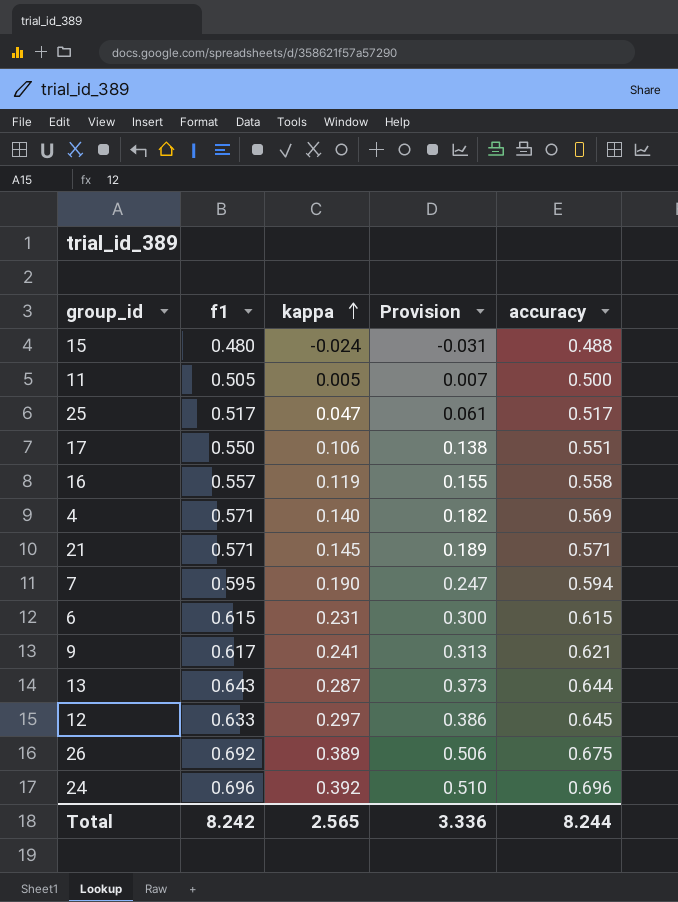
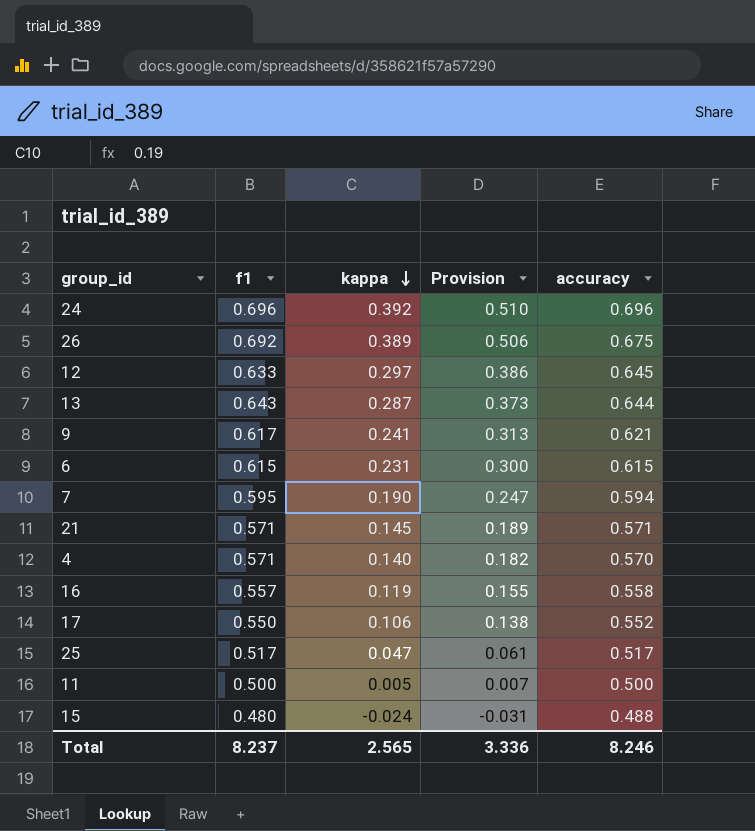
row order: kappa ascending -> kappa descending
4 | accuracy: 0.569 -> 0.570
17 | accuracy: 0.551 -> 0.552
11 | f1: 0.505 -> 0.500
Total | f1: 8.242 -> 8.237
Total | accuracy: 8.244 -> 8.246

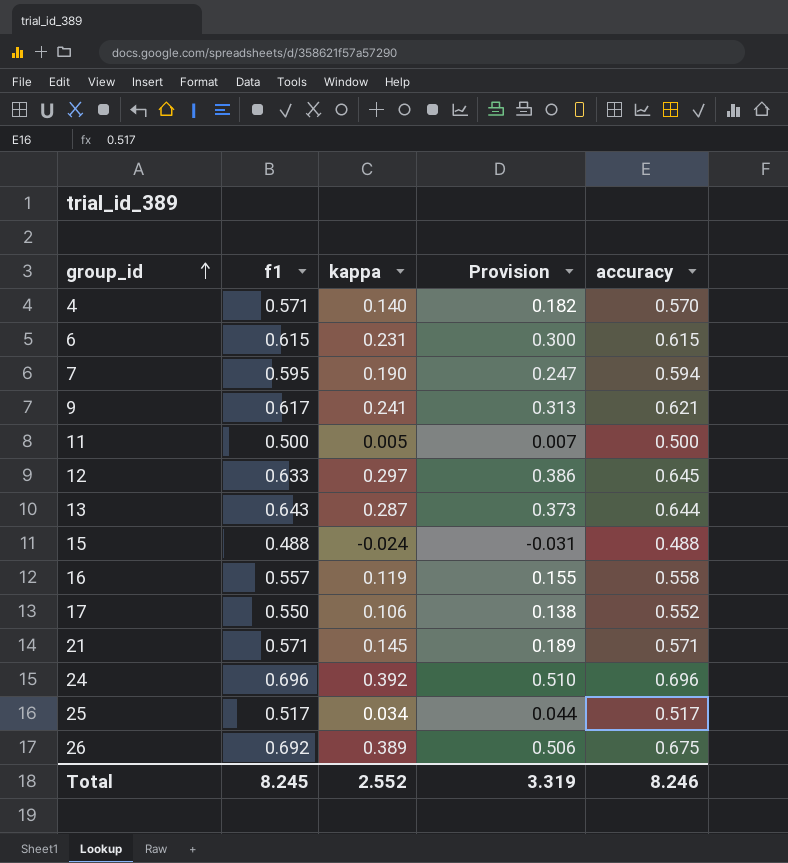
row order: kappa descending -> group_id ascending
15 | f1: 0.480 -> 0.488
25 | kappa: 0.047 -> 0.034
25 | Provision: 0.061 -> 0.044
Total | f1: 8.237 -> 8.245
Total | kappa: 2.565 -> 2.552
Total | Provision: 3.336 -> 3.319

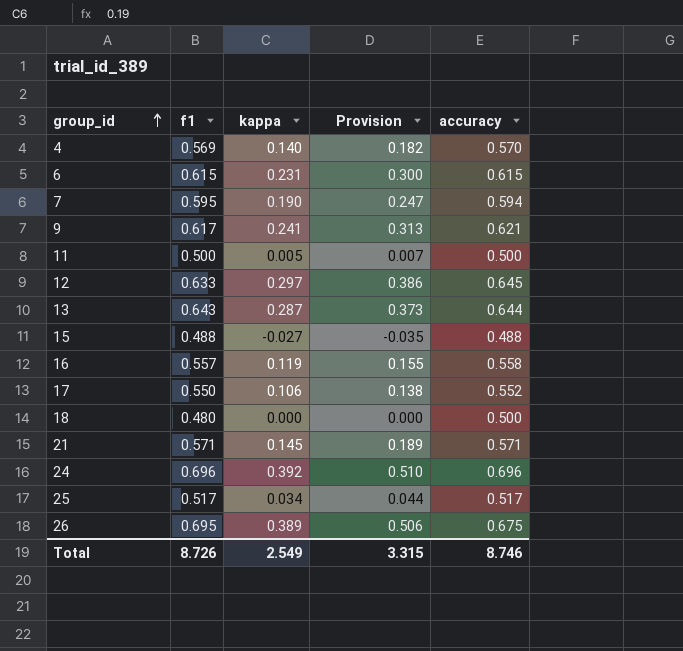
4 | f1: 0.571 -> 0.569
15 | kappa: -0.024 -> -0.027
15 | Provision: -0.031 -> -0.035
row 18: none -> 0.480 | 0.000 | 0.000 | 0.500
26 | f1: 0.692 -> 0.695
Total | f1: 8.245 -> 8.726
Total | kappa: 2.552 -> 2.549
Total | Provision: 3.319 -> 3.315
Total | accuracy: 8.246 -> 8.746

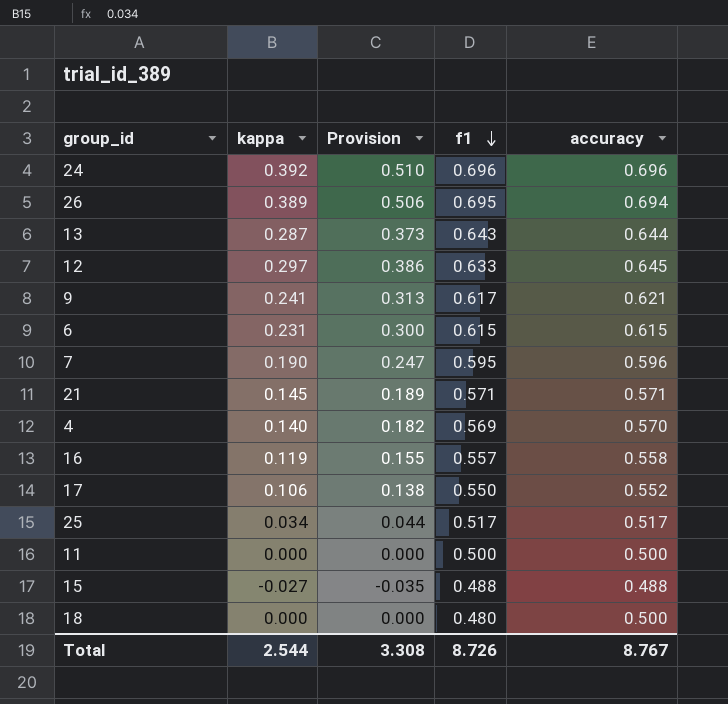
row order: group_id ascending -> f1 descending
column f1 | position: 2 -> 4
26 | accuracy: 0.675 -> 0.694
7 | accuracy: 0.594 -> 0.596
11 | kappa: 0.005 -> 0.000
11 | Provision: 0.007 -> 0.000
Total | kappa: 2.549 -> 2.544
Total | Provision: 3.315 -> 3.308
Total | accuracy: 8.746 -> 8.767

